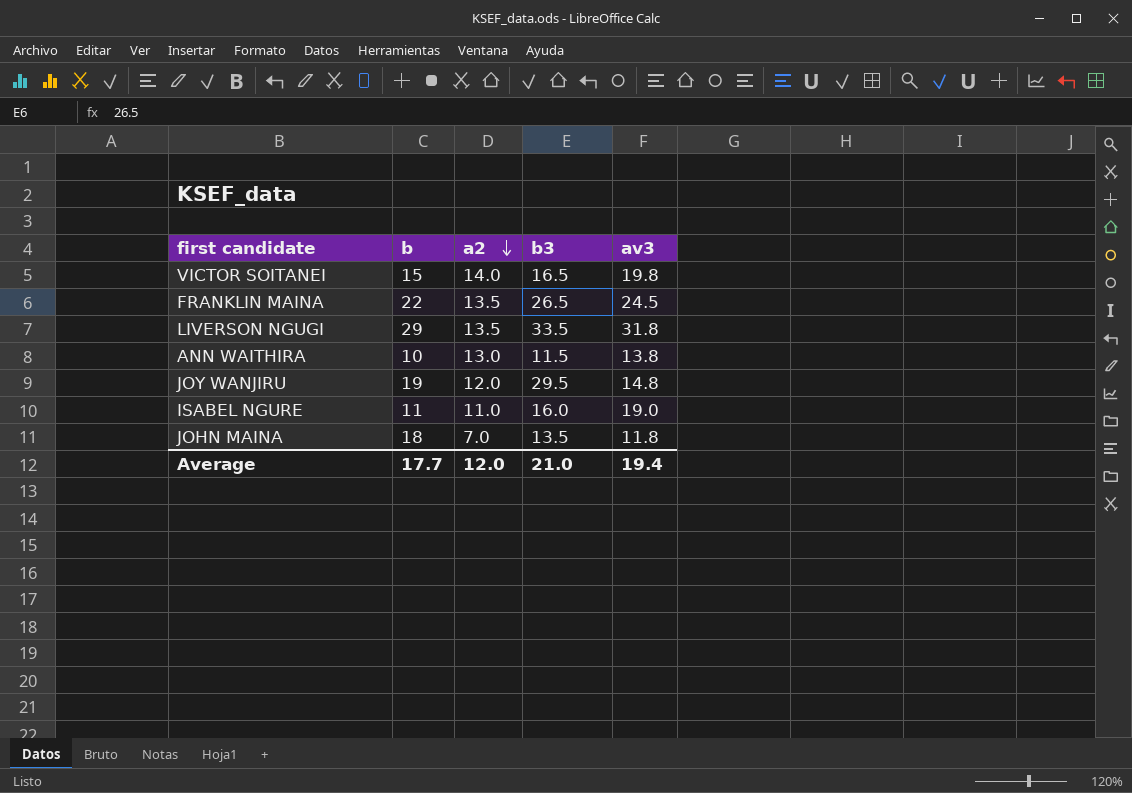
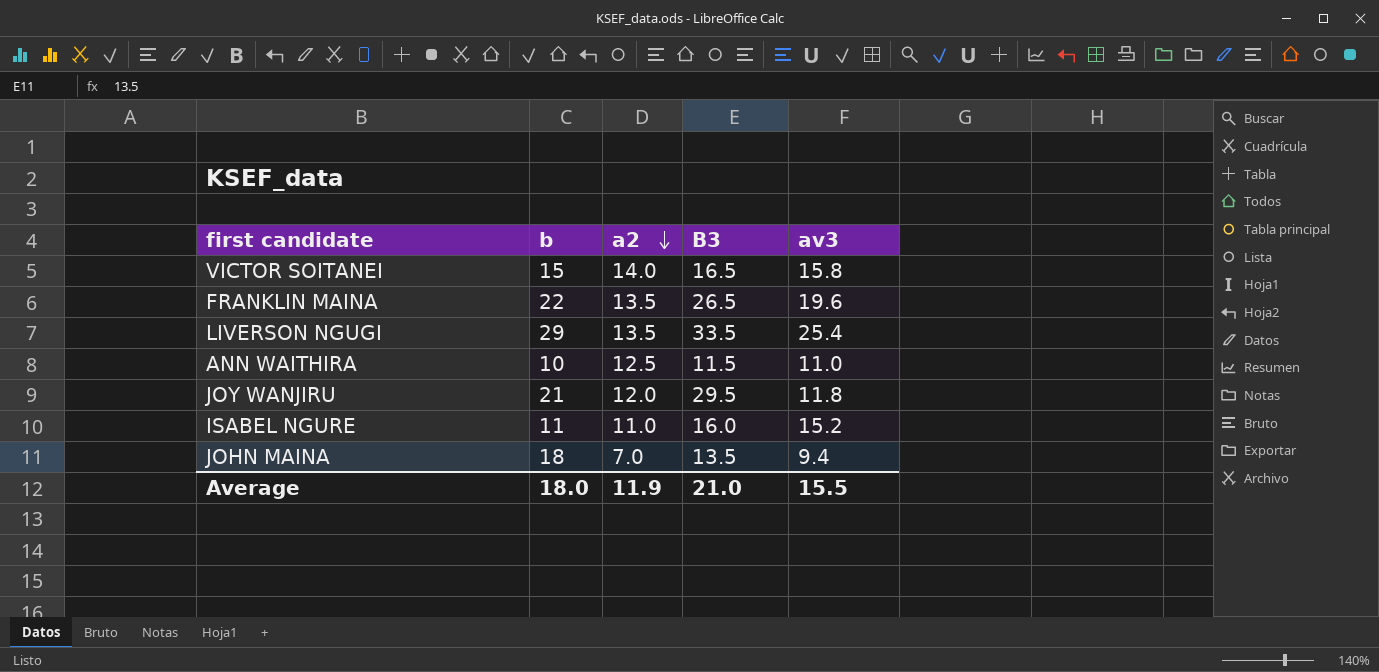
column name: b3 -> B3
VICTOR SOITANEI | av3: 19.8 -> 15.8
FRANKLIN MAINA | av3: 24.5 -> 19.6
LIVERSON NGUGI | av3: 31.8 -> 25.4
ANN WAITHIRA | a2: 13.0 -> 12.5
ANN WAITHIRA | av3: 13.8 -> 11.0
JOY WANJIRU | b: 19 -> 21
JOY WANJIRU | av3: 14.8 -> 11.8
ISABEL NGURE | av3: 19.0 -> 15.2
JOHN MAINA | av3: 11.8 -> 9.4
Average | b: 17.7 -> 18.0
Average | a2: 12.0 -> 11.9
Average | av3: 19.4 -> 15.5

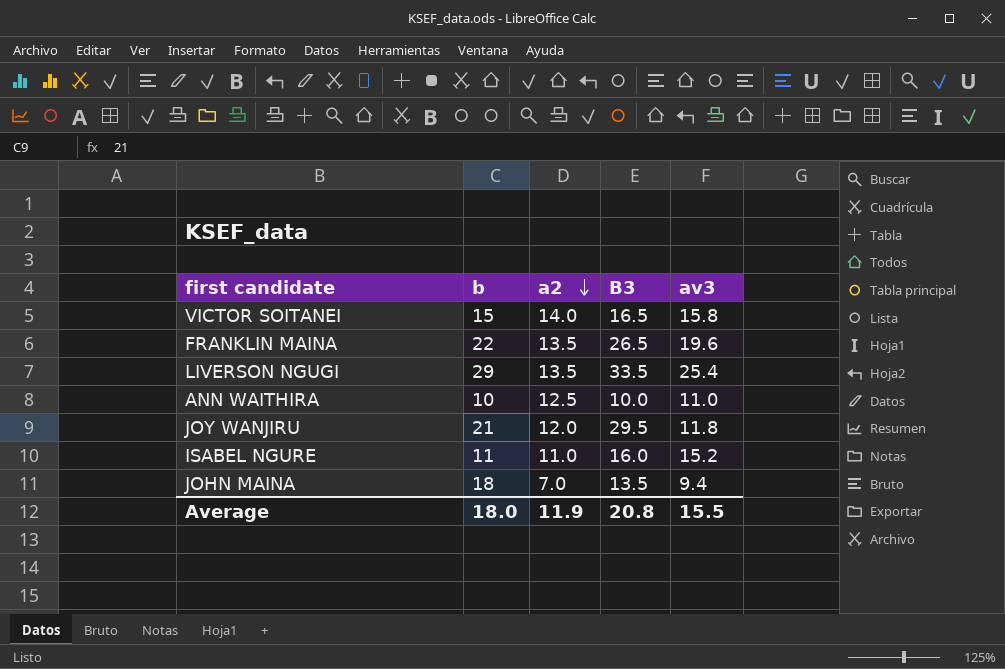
ANN WAITHIRA | B3: 11.5 -> 10.0
Average | B3: 21.0 -> 20.8

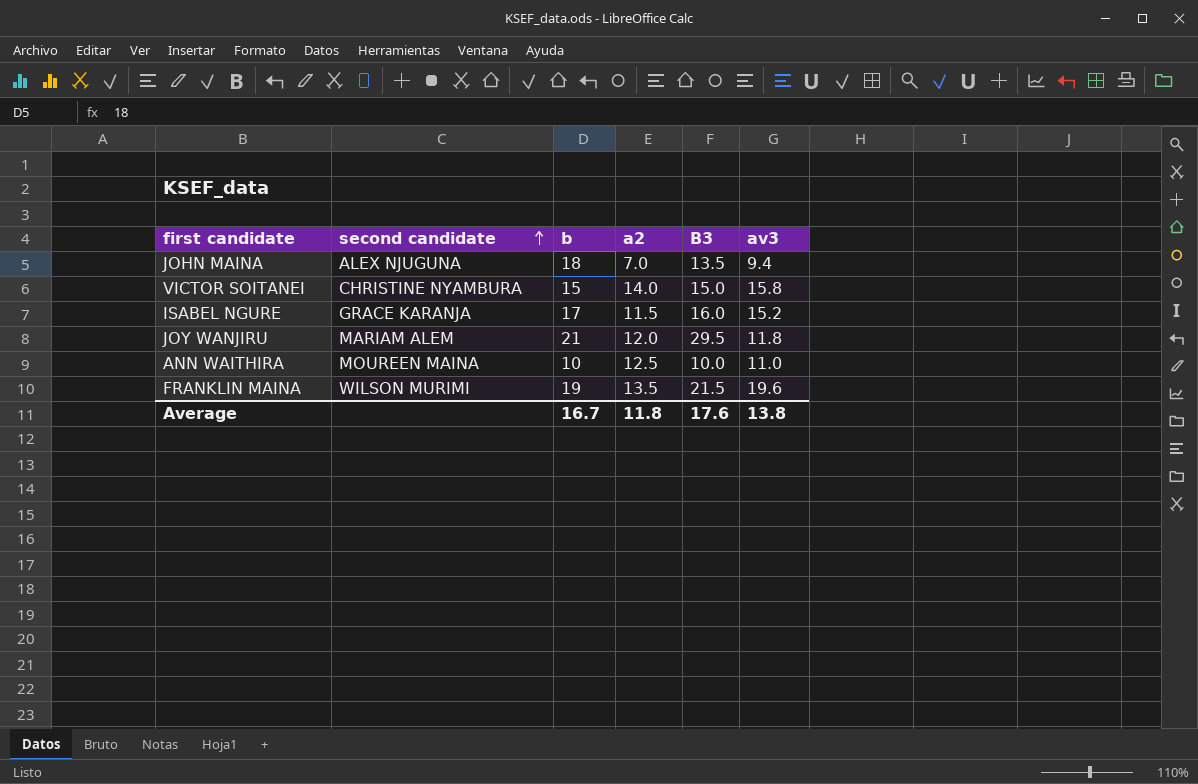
row order: a2 descending -> second candidate ascending
column second candidate | position: none -> 2
row LIVERSON NGUGI: 29 | 13.5 | 33.5 | 25.4 -> none
VICTOR SOITANEI | B3: 16.5 -> 15.0
ISABEL NGURE | b: 11 -> 17
ISABEL NGURE | a2: 11.0 -> 11.5
FRANKLIN MAINA | b: 22 -> 19
FRANKLIN MAINA | B3: 26.5 -> 21.5
Average | b: 18.0 -> 16.7
Average | a2: 11.9 -> 11.8
Average | B3: 20.8 -> 17.6
Average | av3: 15.5 -> 13.8

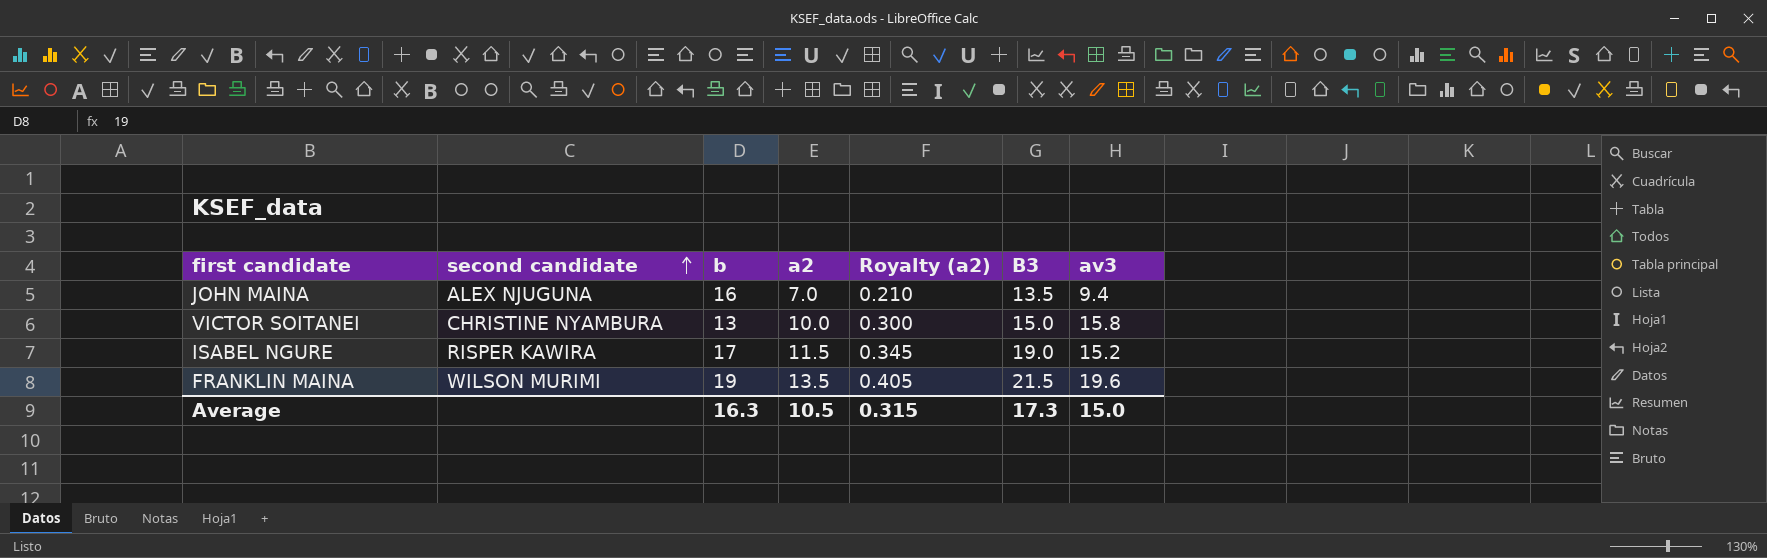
column Royalty (a2) | formula: none -> [a2] * 0.03
row JOY WANJIRU: MARIAM ALEM | 21 | 12.0 | 29.5 | 11.8 -> none
row ANN WAITHIRA: MOUREEN MAINA | 10 | 12.5 | 10.0 | 11.0 -> none
JOHN MAINA | b: 18 -> 16
VICTOR SOITANEI | b: 15 -> 13
VICTOR SOITANEI | a2: 14.0 -> 10.0
ISABEL NGURE | second candidate: GRACE KARANJA -> RISPER KAWIRA
ISABEL NGURE | B3: 16.0 -> 19.0
Average | b: 16.7 -> 16.3
Average | a2: 11.8 -> 10.5
Average | B3: 17.6 -> 17.3
Average | av3: 13.8 -> 15.0

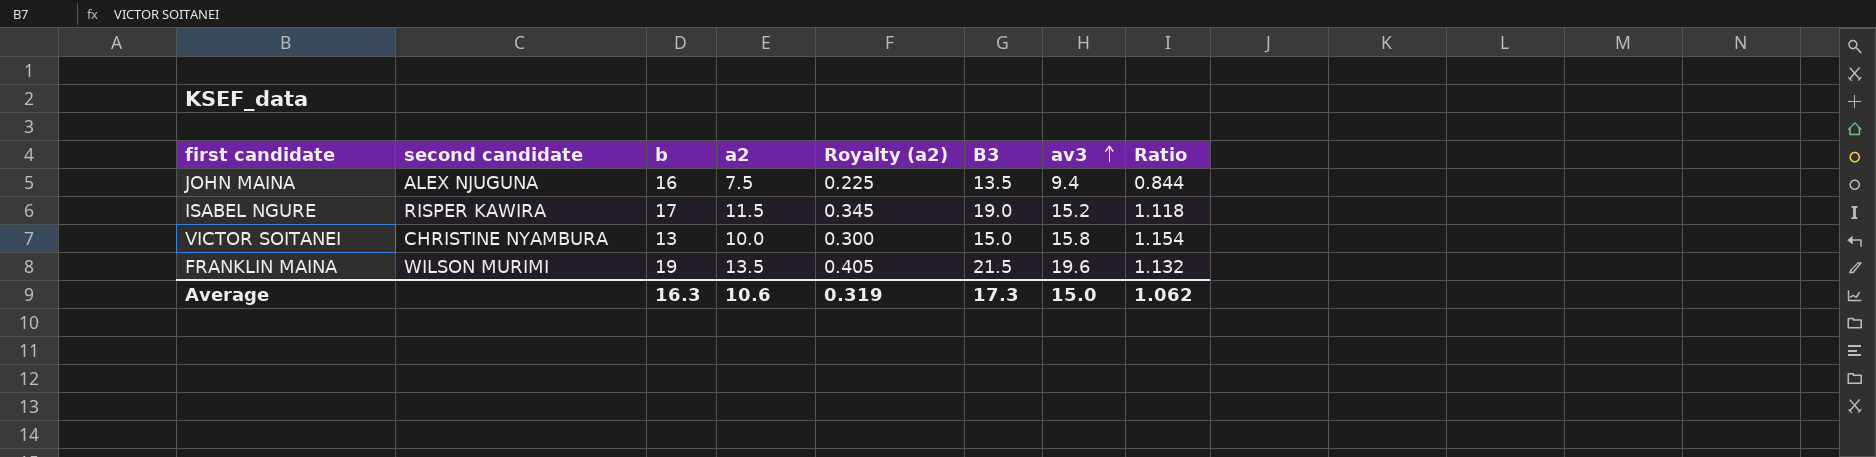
row order: second candidate ascending -> av3 ascending
column Ratio | formula: none -> [B3] / [b]
JOHN MAINA | a2: 7.0 -> 7.5
JOHN MAINA | Royalty (a2): 0.210 -> 0.225
Average | a2: 10.5 -> 10.6
Average | Royalty (a2): 0.315 -> 0.319

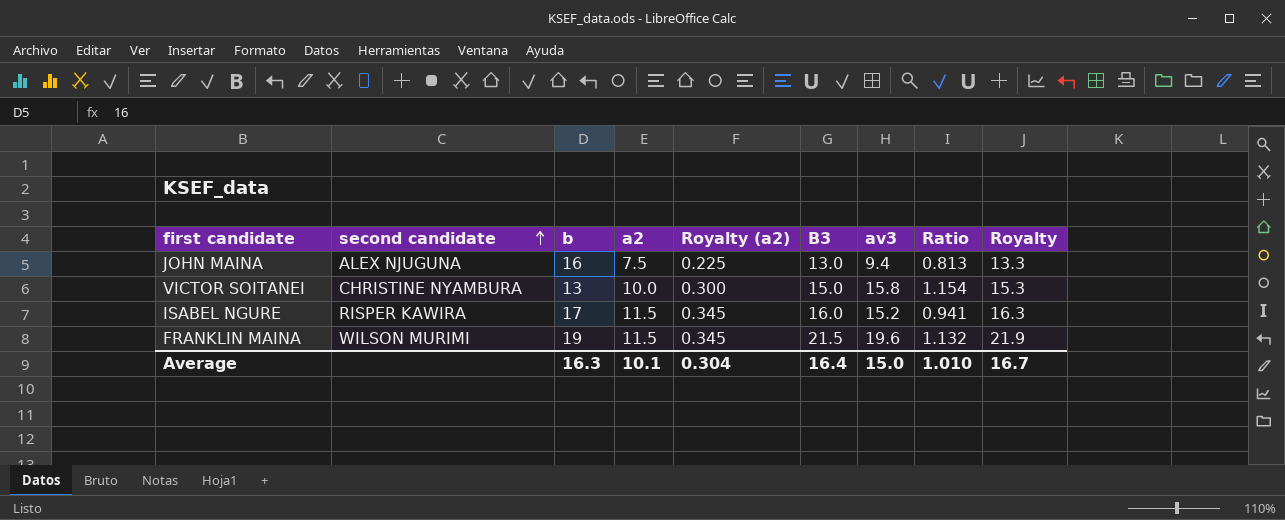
row order: av3 ascending -> second candidate ascending
column Royalty | formula: none -> [B3] * 1.02
JOHN MAINA | B3: 13.5 -> 13.0
JOHN MAINA | Ratio: 0.844 -> 0.813
ISABEL NGURE | B3: 19.0 -> 16.0
ISABEL NGURE | Ratio: 1.118 -> 0.941
FRANKLIN MAINA | a2: 13.5 -> 11.5
FRANKLIN MAINA | Royalty (a2): 0.405 -> 0.345
Average | a2: 10.6 -> 10.1
Average | Royalty (a2): 0.319 -> 0.304
Average | B3: 17.3 -> 16.4
Average | Ratio: 1.062 -> 1.010

